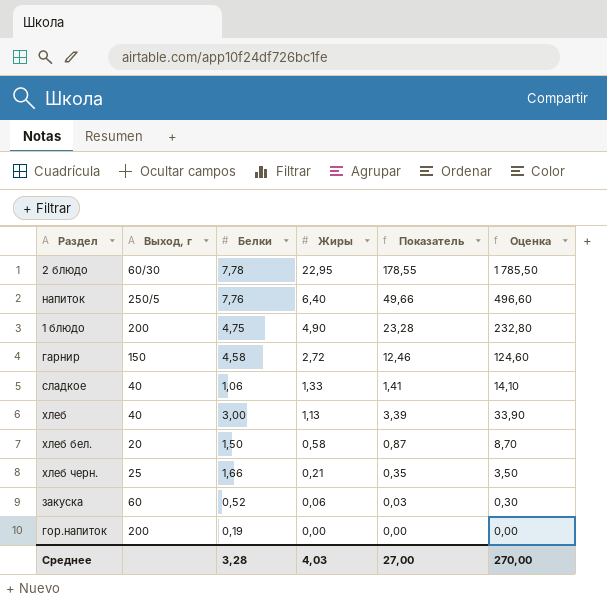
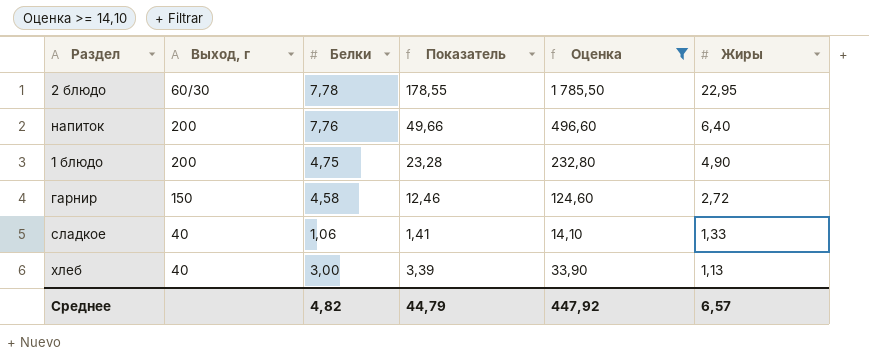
filter: none -> Оценка >= 14,10
column Жиры | position: 4 -> 6
напиток | Выход, г: 250/5 -> 200
Среднее | Белки: 3,28 -> 4,82
Среднее | Показатель: 27,00 -> 44,79
Среднее | Оценка: 270,00 -> 447,92
Среднее | Жиры: 4,03 -> 6,57

